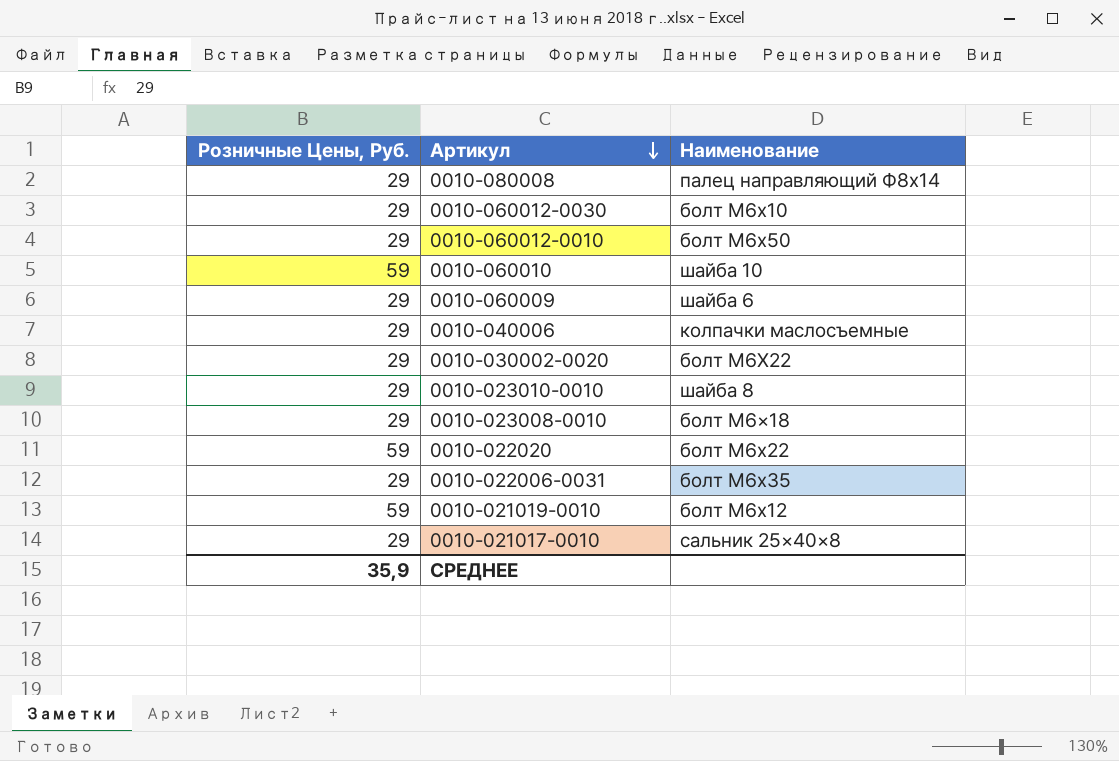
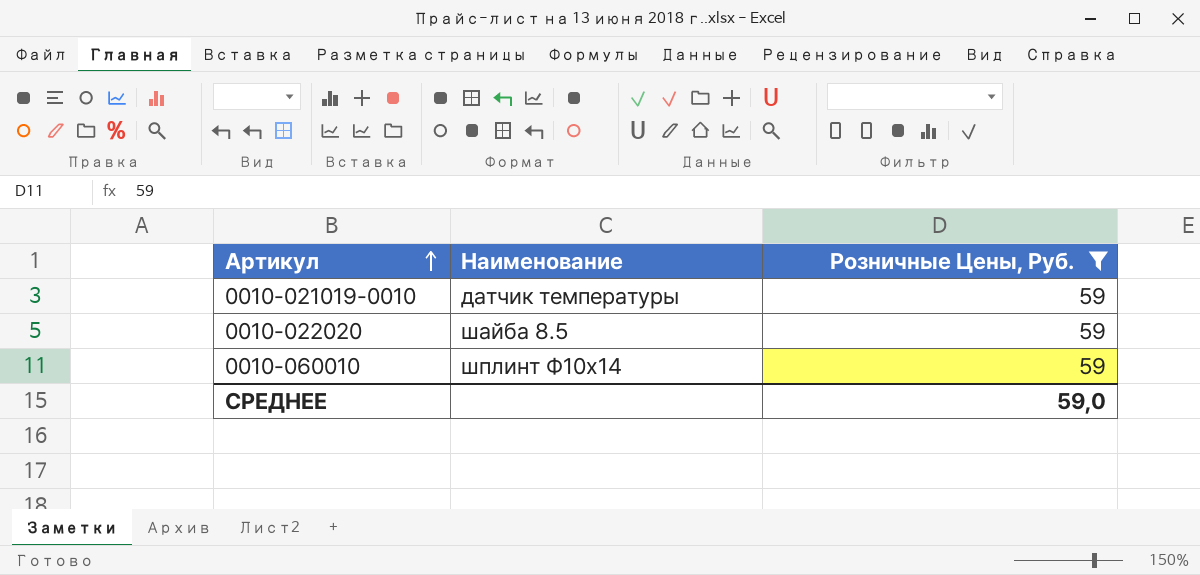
filter: none -> Розничные Цены, Руб. = 59
row order: Артикул descending -> Артикул ascending
column Розничные Цены, Руб. | position: 1 -> 3
0010-021019-0010 | Наименование: болт M6х12 -> датчик температуры
0010-022020 | Наименование: болт М6х22 -> шайба 8.5
0010-060010 | Наименование: шайба 10 -> шплинт Ф10х14
СРЕДНЕЕ | Розничные Цены, Руб.: 35,9 -> 59,0

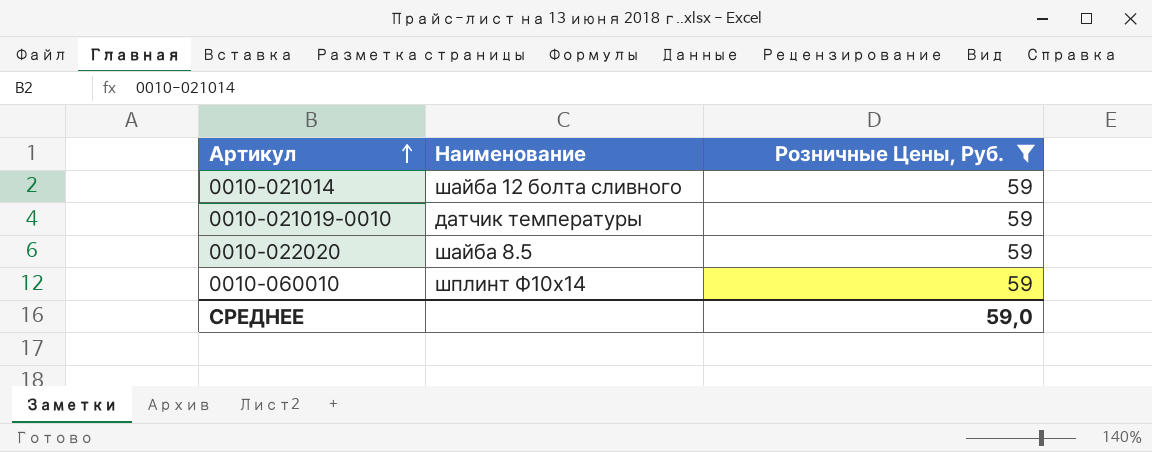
row 0010-021014: none -> шайба 12 болта сливного | 59

